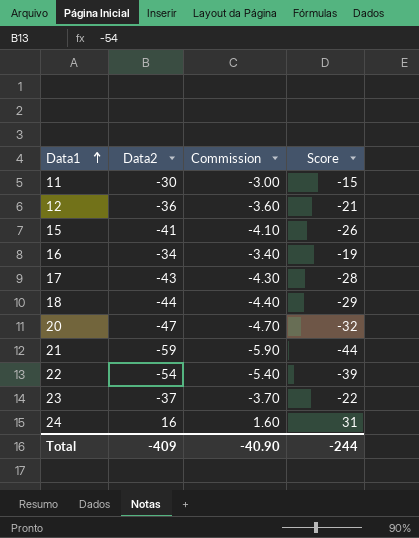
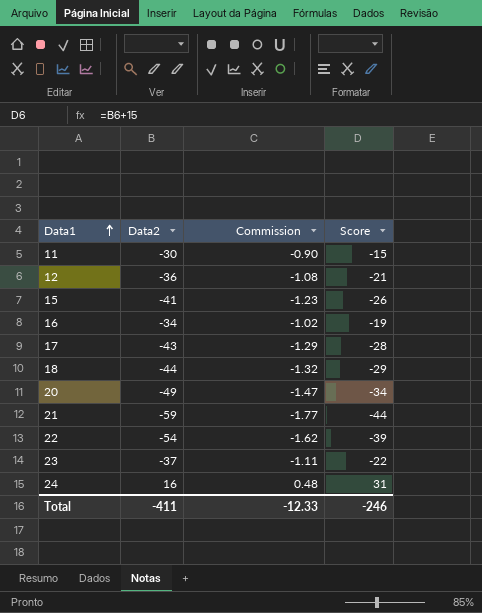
column Commission | formula: [Data2] * 0.1 -> [Data2] * 0.03
20 | Data2: -47 -> -49
20 | Score: -32 -> -34
Total | Data2: -409 -> -411
Total | Commission: -40.90 -> -12.33
Total | Score: -244 -> -246

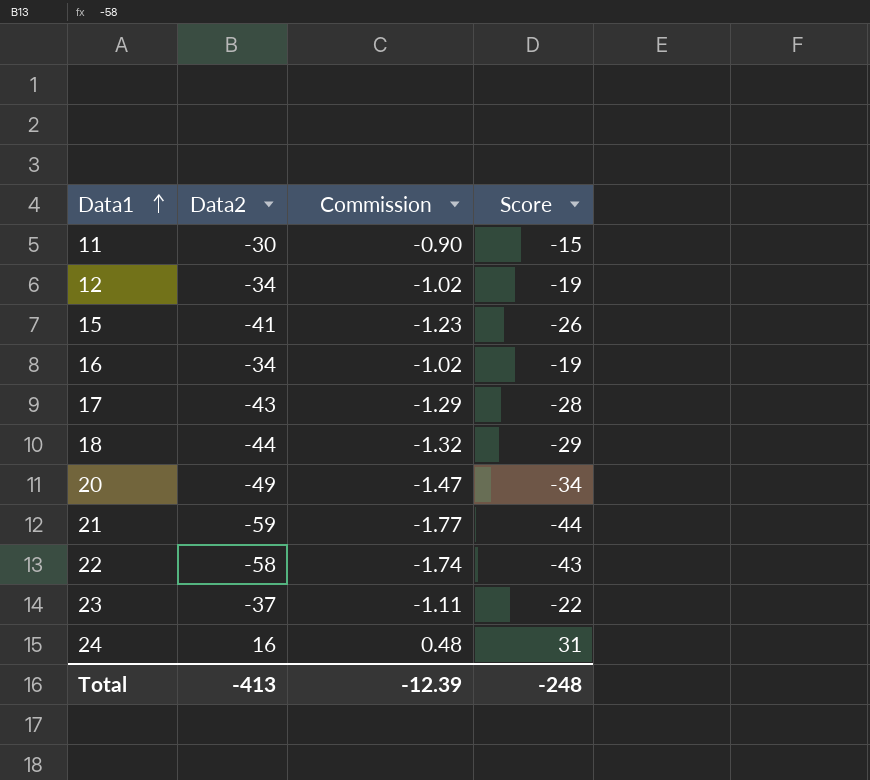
12 | Data2: -36 -> -34
12 | Commission: -1.08 -> -1.02
12 | Score: -21 -> -19
22 | Data2: -54 -> -58
22 | Commission: -1.62 -> -1.74
22 | Score: -39 -> -43
Total | Data2: -411 -> -413
Total | Commission: -12.33 -> -12.39
Total | Score: -246 -> -248

